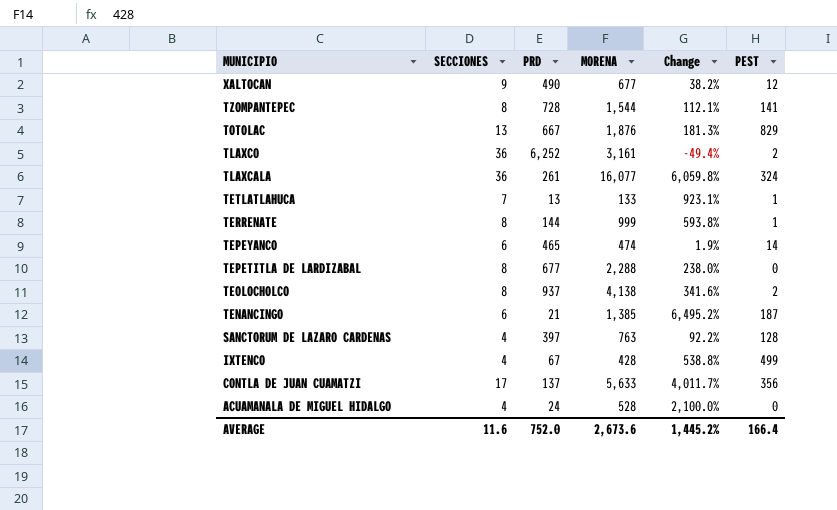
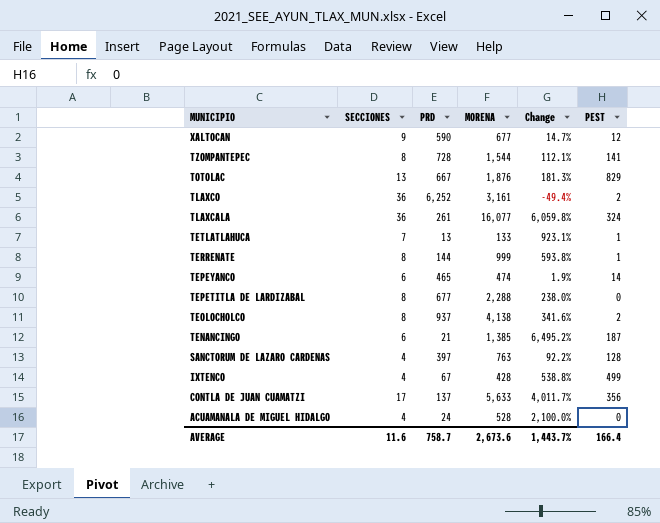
XALTOCAN | PRD: 490 -> 590
XALTOCAN | Change: 38.2% -> 14.7%
AVERAGE | PRD: 752.0 -> 758.7
AVERAGE | Change: 1,445.2% -> 1,443.7%

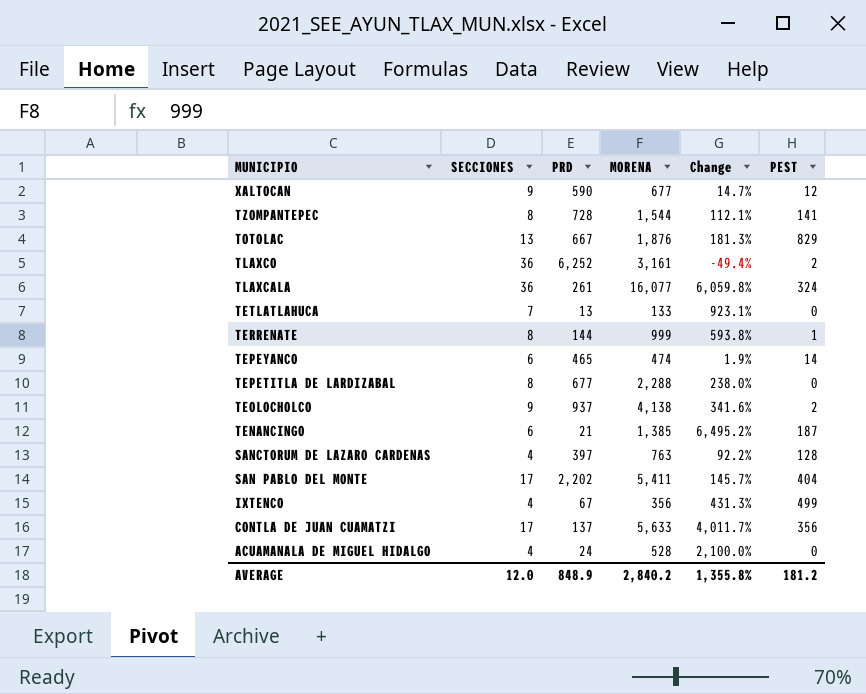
TETLATLAHUCA | PEST: 1 -> 0
TEOLOCHOLCO | SECCIONES: 8 -> 9
row SAN PABLO DEL MONTE: none -> 17 | 2,202 | 5,411 | 145.7% | 404
IXTENCO | MORENA: 428 -> 356
IXTENCO | Change: 538.8% -> 431.3%
AVERAGE | SECCIONES: 11.6 -> 12.0
AVERAGE | PRD: 758.7 -> 848.9
AVERAGE | MORENA: 2,673.6 -> 2,840.2
AVERAGE | Change: 1,443.7% -> 1,355.8%
AVERAGE | PEST: 166.4 -> 181.2

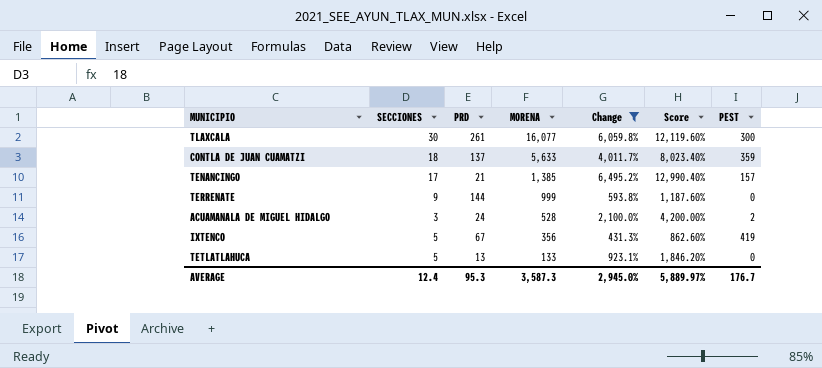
filter: none -> Change >= 431.3%
row order: MUNICIPIO descending -> MORENA descending
column Score | formula: none -> [Change] * 2
TLAXCALA | SECCIONES: 36 -> 30
TLAXCALA | PEST: 324 -> 300
CONTLA DE JUAN CUAMATZI | SECCIONES: 17 -> 18
CONTLA DE JUAN CUAMATZI | PEST: 356 -> 359
TENANCINGO | SECCIONES: 6 -> 17
TENANCINGO | PEST: 187 -> 157
TERRENATE | SECCIONES: 8 -> 9
TERRENATE | PEST: 1 -> 0
ACUAMANALA DE MIGUEL HIDALGO | SECCIONES: 4 -> 3
ACUAMANALA DE MIGUEL HIDALGO | PEST: 0 -> 2
IXTENCO | SECCIONES: 4 -> 5
IXTENCO | PEST: 499 -> 419
TETLATLAHUCA | SECCIONES: 7 -> 5
AVERAGE | SECCIONES: 12.0 -> 12.4
AVERAGE | PRD: 848.9 -> 95.3
AVERAGE | MORENA: 2,840.2 -> 3,587.3
AVERAGE | Change: 1,355.8% -> 2,945.0%
AVERAGE | PEST: 181.2 -> 176.7

